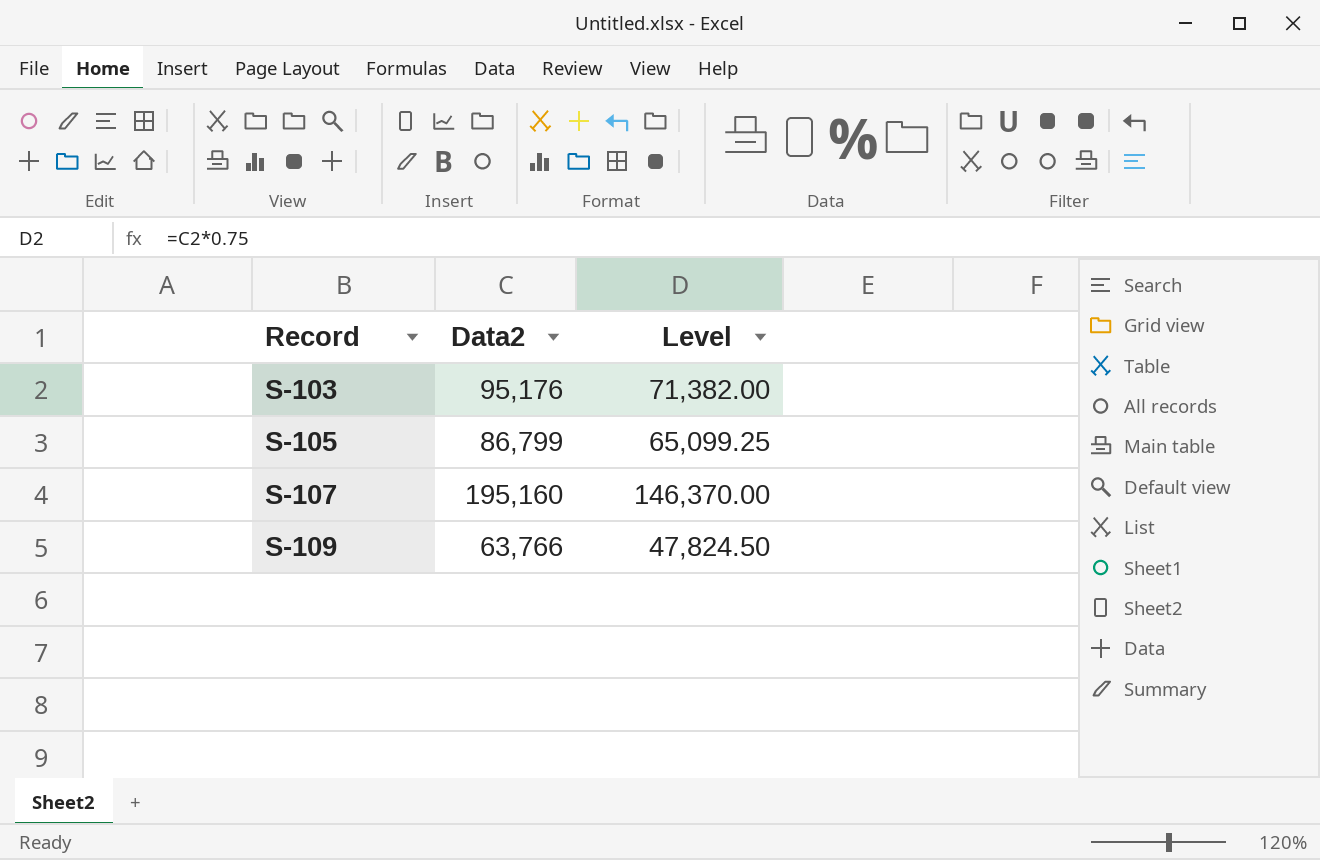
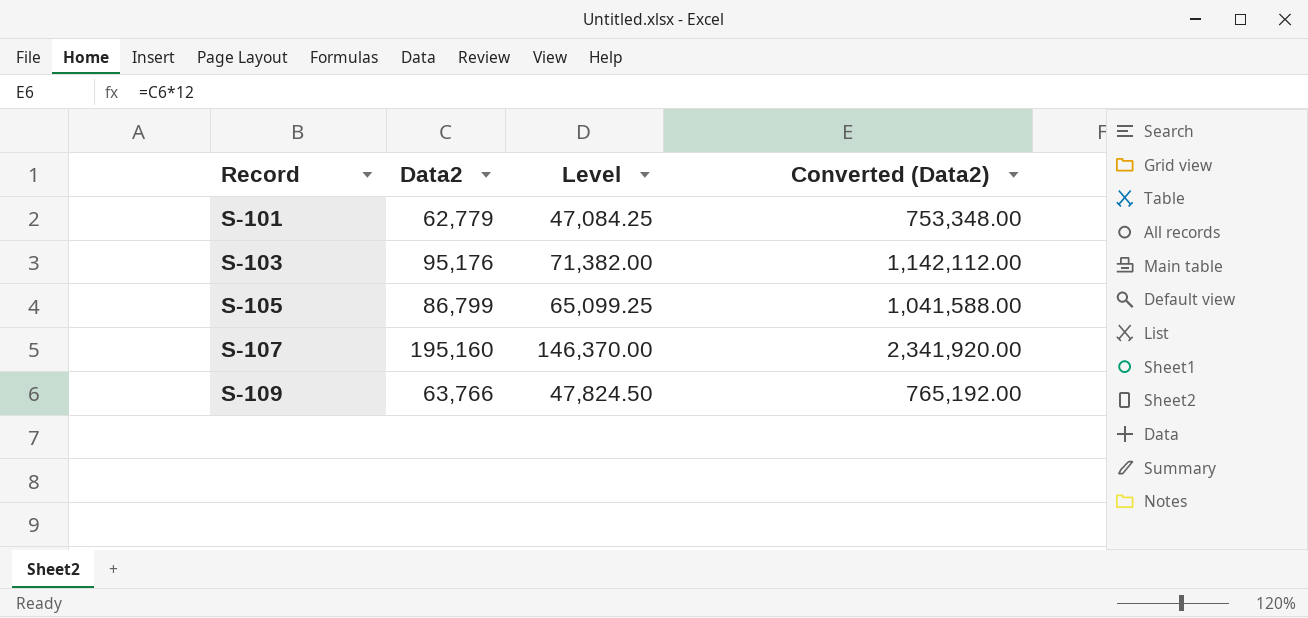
column Converted (Data2) | formula: none -> [Data2] * 12
row S-101: none -> 62,779 | 47,084.25 | 753,348.00

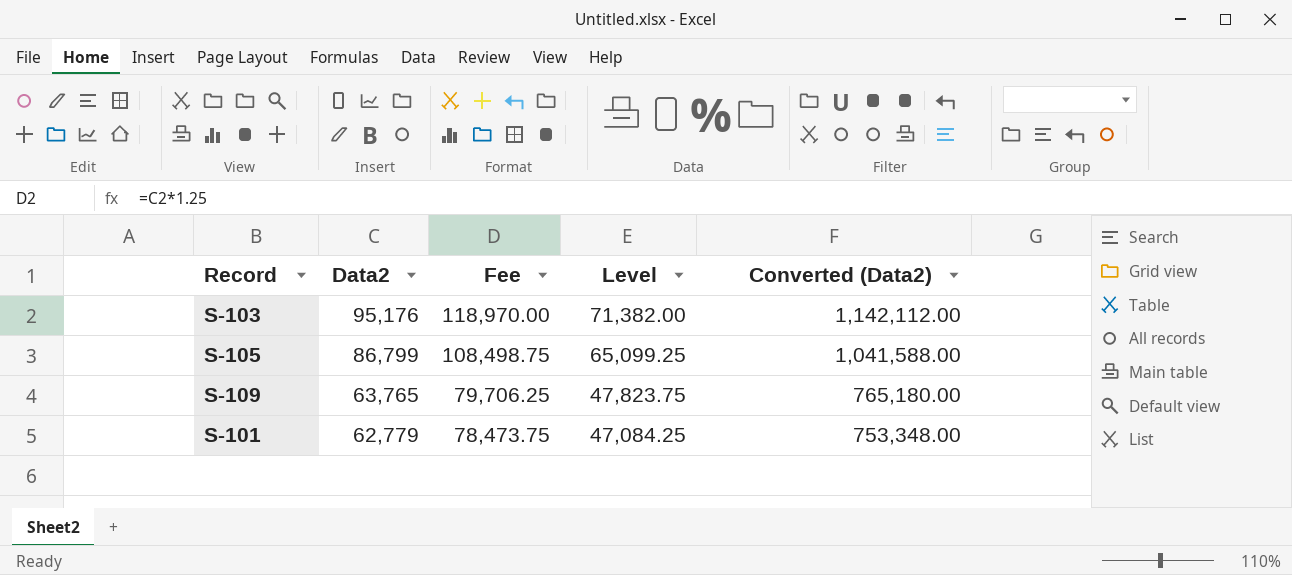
row order: Record ascending -> Data2 descending
column Fee | formula: none -> [Data2] * 1.25
row S-107: 195,160 | 146,370.00 | 2,341,920.00 -> none
S-109 | Data2: 63,766 -> 63,765
S-109 | Level: 47,824.50 -> 47,823.75
S-109 | Converted (Data2): 765,192.00 -> 765,180.00

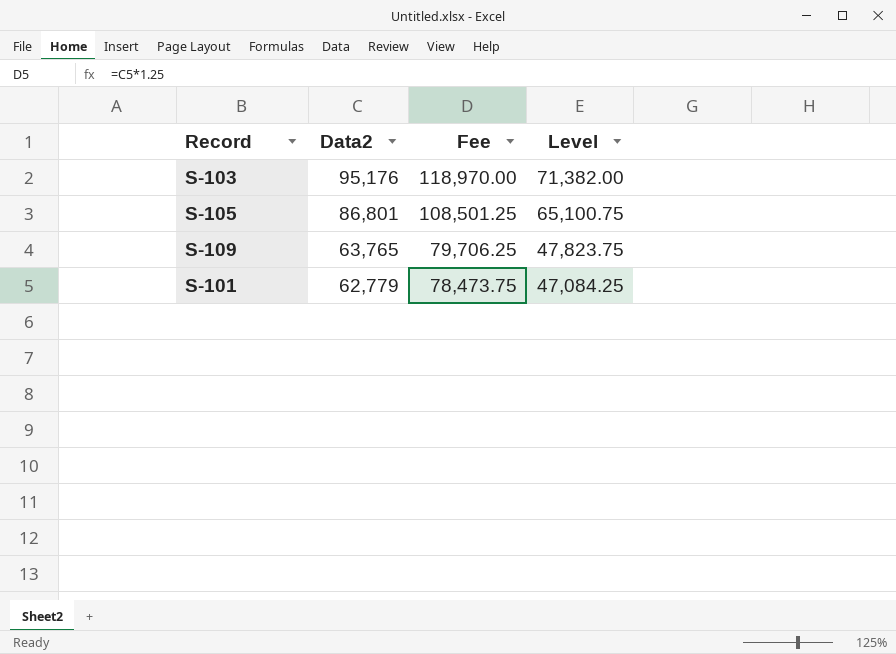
column Converted (Data2) | formula: [Data2] * 12 -> none
S-105 | Data2: 86,799 -> 86,801
S-105 | Fee: 108,498.75 -> 108,501.25
S-105 | Level: 65,099.25 -> 65,100.75

